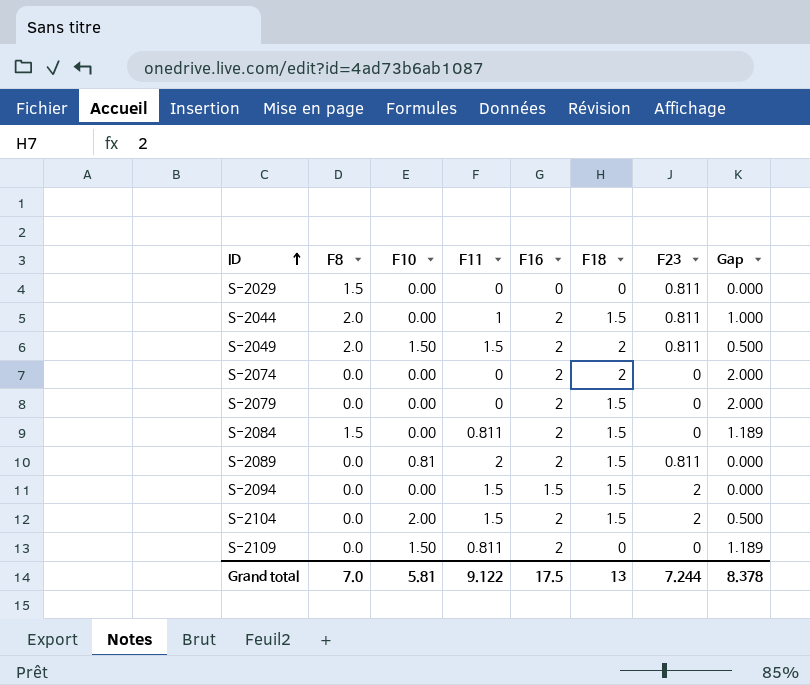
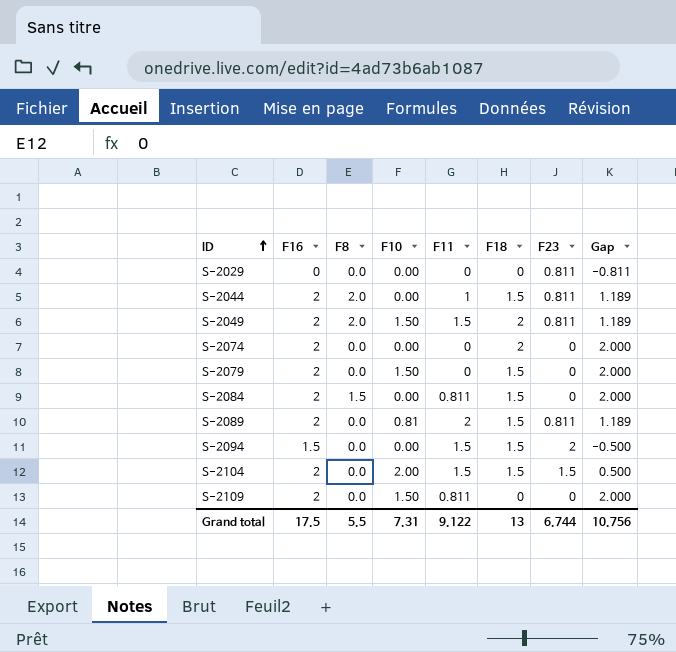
column F16 | position: 5 -> 2
column Gap | formula: [F16] - [F11] -> [F16] - [F23]
S-2029 | F8: 1.5 -> 0.0
S-2079 | F10: 0.00 -> 1.50
S-2104 | F23: 2 -> 1.5
Grand total | F8: 7.0 -> 5.5
Grand total | F10: 5.81 -> 7.31
Grand total | F23: 7.244 -> 6.744
Grand total | Gap: 8.378 -> 10.756

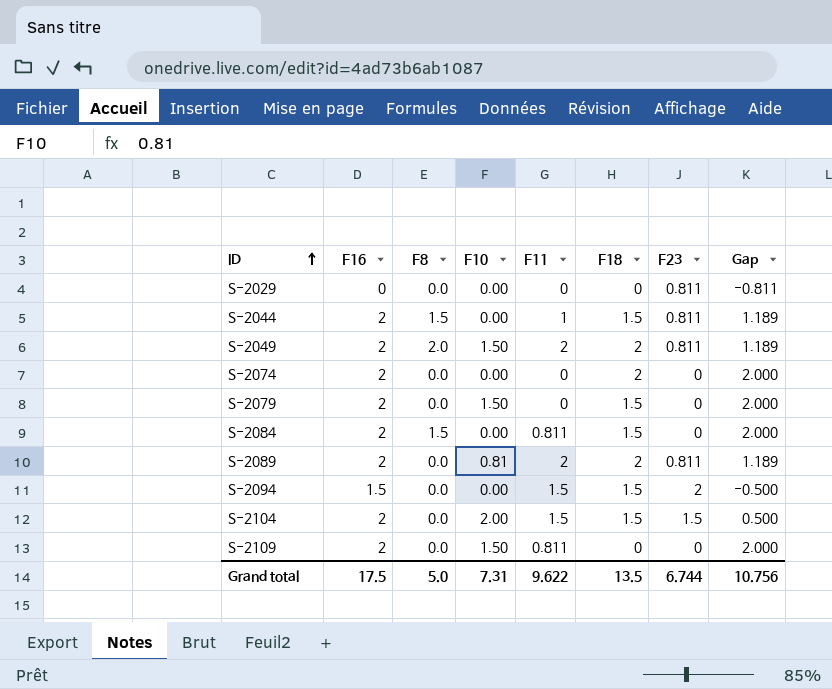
S-2044 | F8: 2.0 -> 1.5
S-2049 | F11: 1.5 -> 2
S-2089 | F18: 1.5 -> 2
Grand total | F8: 5.5 -> 5.0
Grand total | F11: 9.122 -> 9.622
Grand total | F18: 13 -> 13.5

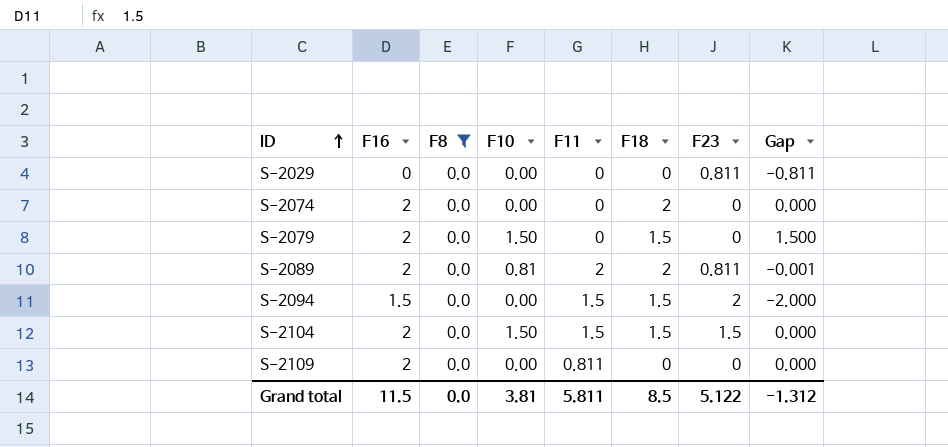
filter: none -> F8 = 0.0
column Gap | formula: [F16] - [F23] -> [F10] - [F23]
S-2104 | F10: 2.00 -> 1.50
S-2109 | F10: 1.50 -> 0.00
Grand total | F16: 17.5 -> 11.5
Grand total | F8: 5.0 -> 0.0
Grand total | F10: 7.31 -> 3.81
Grand total | F11: 9.622 -> 5.811
Grand total | F18: 13.5 -> 8.5
Grand total | F23: 6.744 -> 5.122
Grand total | Gap: 10.756 -> -1.312

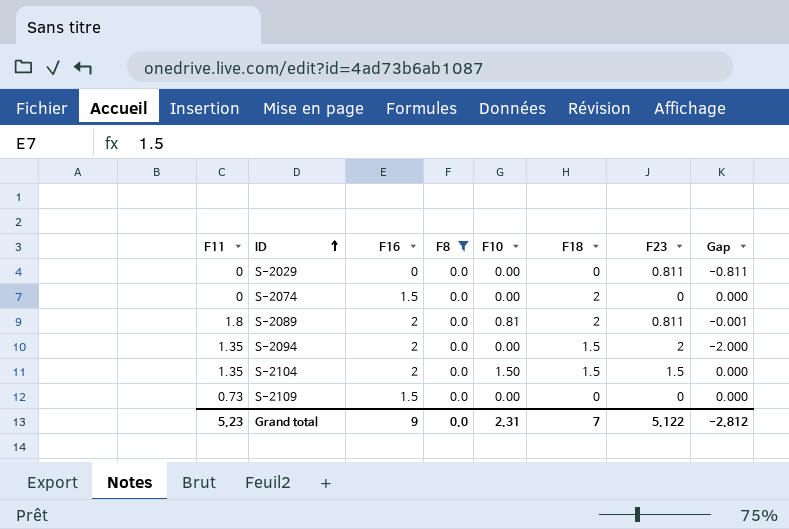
column F11 | position: 5 -> 1
row S-2079: 2 | 0.0 | 1.50 | 0 | 1.5 | 0 | 1.500 -> none
S-2074 | F16: 2 -> 1.5
S-2089 | F11: 2 -> 1.8
S-2094 | F11: 1.5 -> 1.35
S-2094 | F16: 1.5 -> 2
S-2104 | F11: 1.5 -> 1.35
S-2109 | F11: 0.811 -> 0.73
S-2109 | F16: 2 -> 1.5
Grand total | F11: 5.811 -> 5.23
Grand total | F16: 11.5 -> 9
Grand total | F10: 3.81 -> 2.31
Grand total | F18: 8.5 -> 7
Grand total | Gap: -1.312 -> -2.812

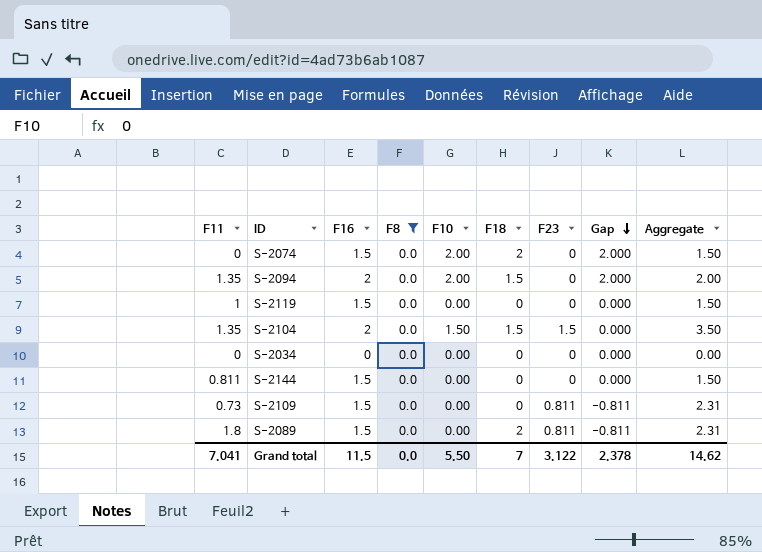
row order: ID ascending -> Gap descending
column Aggregate | formula: none -> [F16] + [F23]
row S-2029: 0 | 0 | 0.0 | 0.00 | 0 | 0.811 | -0.811 -> none
S-2074 | F10: 0.00 -> 2.00
S-2074 | Gap: 0.000 -> 2.000
S-2094 | F10: 0.00 -> 2.00
S-2094 | F23: 2 -> 0
S-2094 | Gap: -2.000 -> 2.000
row S-2119: none -> 1 | 1.5 | 0.0 | 0.00 | 0 | 0 | 0.000 | 1.50
row S-2034: none -> 0 | 0 | 0.0 | 0.00 | 0 | 0 | 0.000 | 0.00
row S-2144: none -> 0.811 | 1.5 | 0.0 | 0.00 | 0 | 0 | 0.000 | 1.50
S-2109 | F23: 0 -> 0.811
S-2109 | Gap: 0.000 -> -0.811
S-2089 | F16: 2 -> 1.5
S-2089 | F10: 0.81 -> 0.00
S-2089 | Gap: -0.001 -> -0.811
Grand total | F11: 5.23 -> 7.041
Grand total | F16: 9 -> 11.5
Grand total | F10: 2.31 -> 5.50
Grand total | F23: 5.122 -> 3.122
Grand total | Gap: -2.812 -> 2.378

